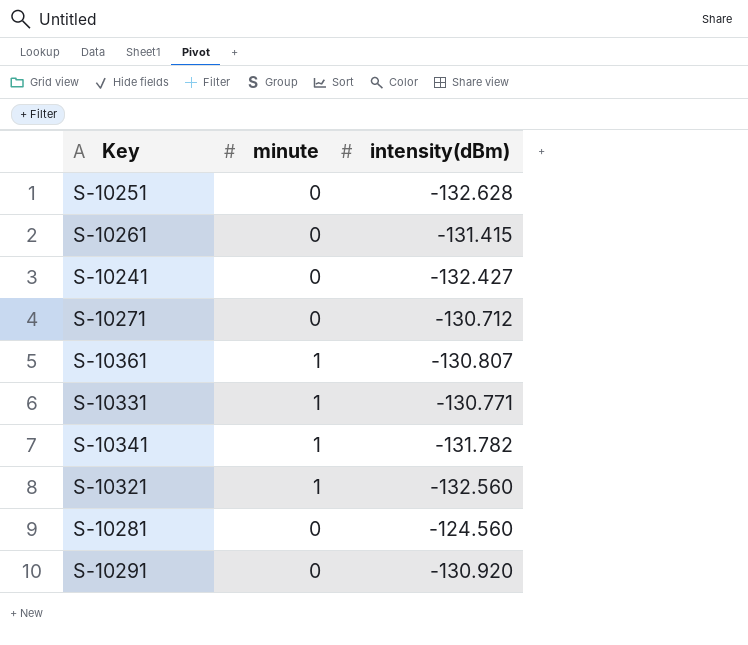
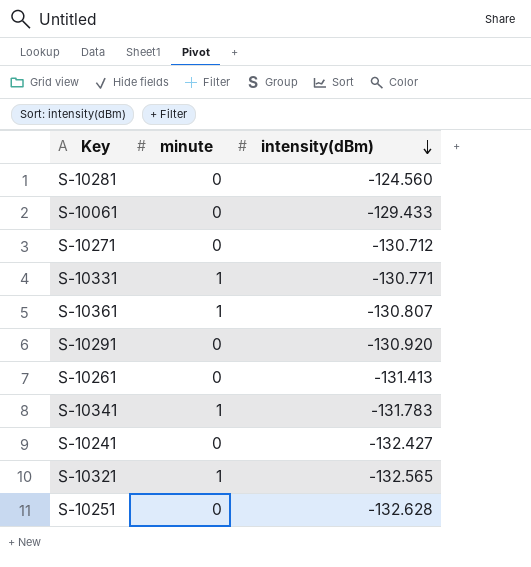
row order: none -> intensity(dBm) descending
row S-10061: none -> 0 | -129.433
S-10261 | intensity(dBm): -131.415 -> -131.413
S-10341 | intensity(dBm): -131.782 -> -131.783
S-10321 | intensity(dBm): -132.560 -> -132.565

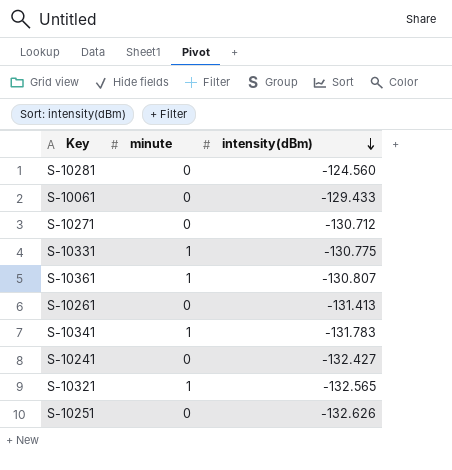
row S-10291: 0 | -130.920 -> none
S-10331 | intensity(dBm): -130.771 -> -130.775
S-10251 | intensity(dBm): -132.628 -> -132.626

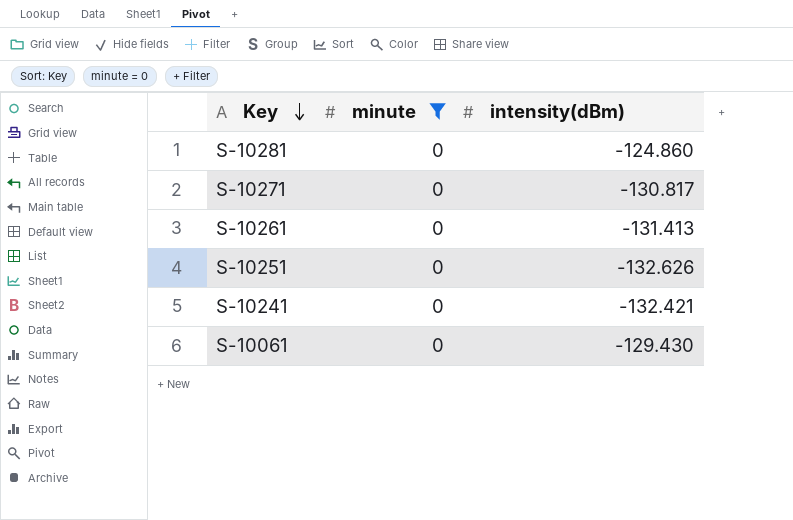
filter: none -> minute = 0
row order: intensity(dBm) descending -> Key descending
S-10281 | intensity(dBm): -124.560 -> -124.860
S-10271 | intensity(dBm): -130.712 -> -130.817
S-10241 | intensity(dBm): -132.427 -> -132.421
S-10061 | intensity(dBm): -129.433 -> -129.430

